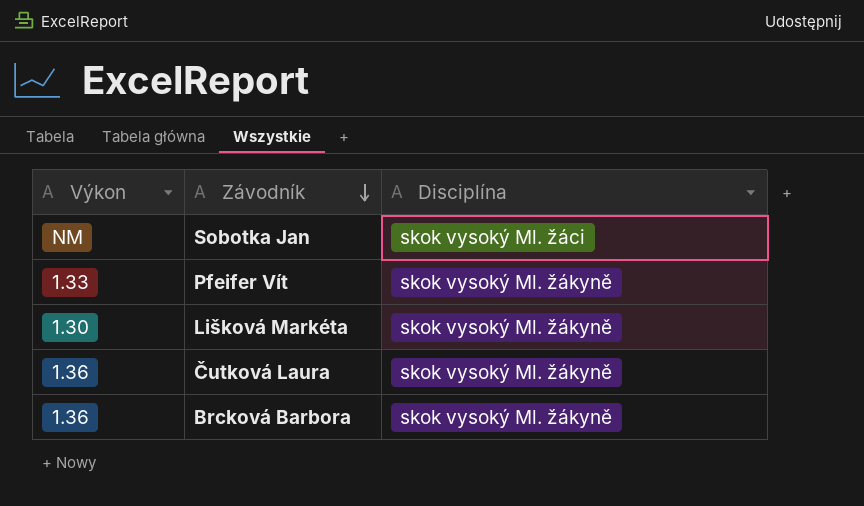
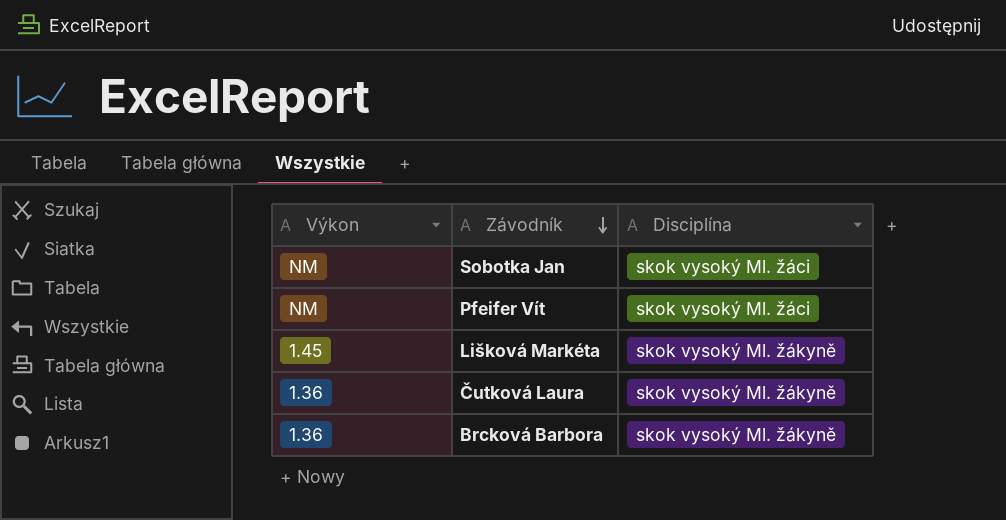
Pfeifer Vít | Výkon: 1.33 -> NM
Pfeifer Vít | Disciplína: skok vysoký Ml. žákyně -> skok vysoký Ml. žáci
Lišková Markéta | Výkon: 1.30 -> 1.45

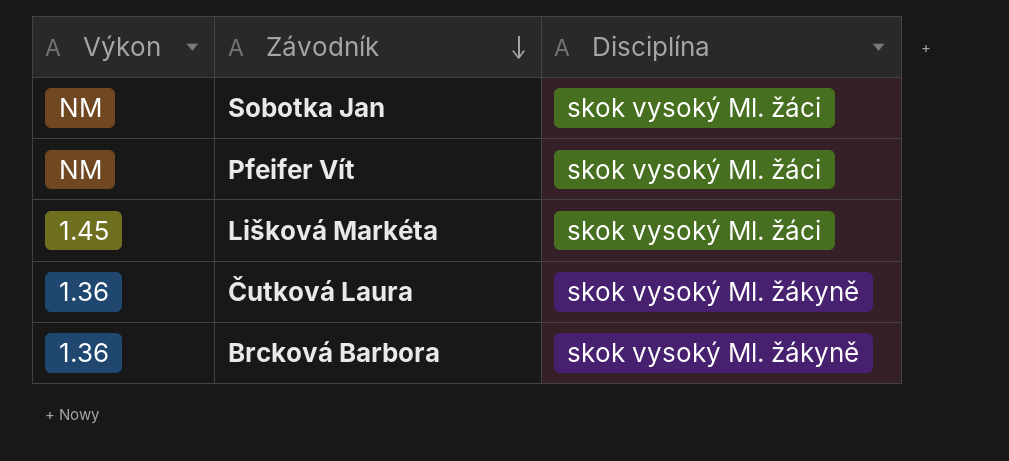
Lišková Markéta | Disciplína: skok vysoký Ml. žákyně -> skok vysoký Ml. žáci

